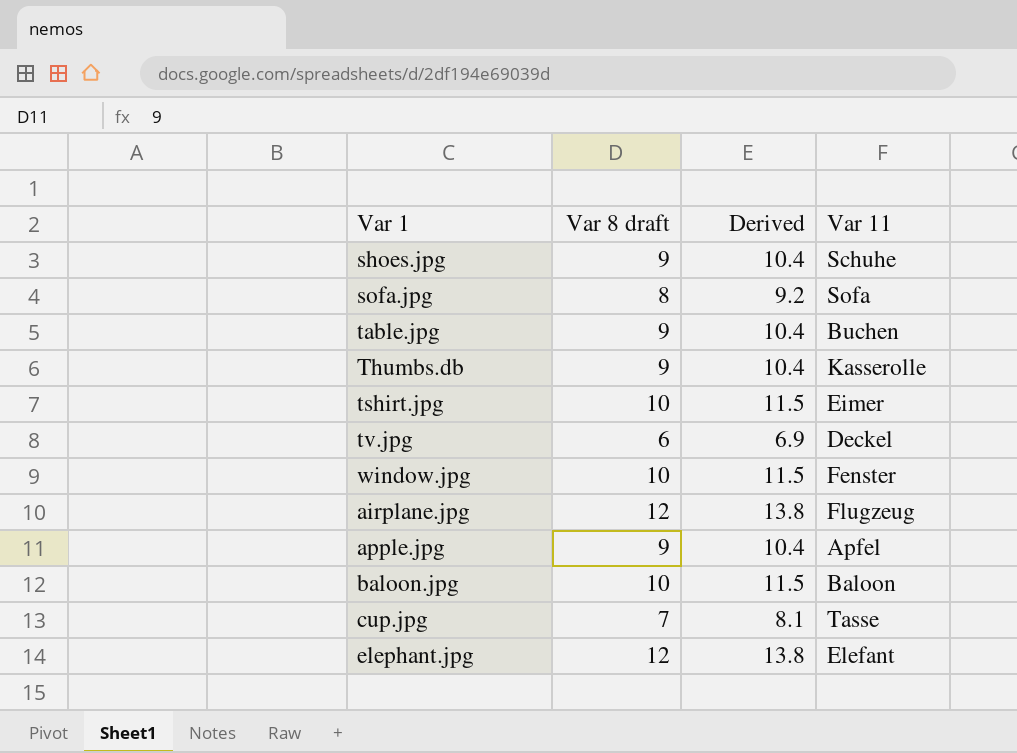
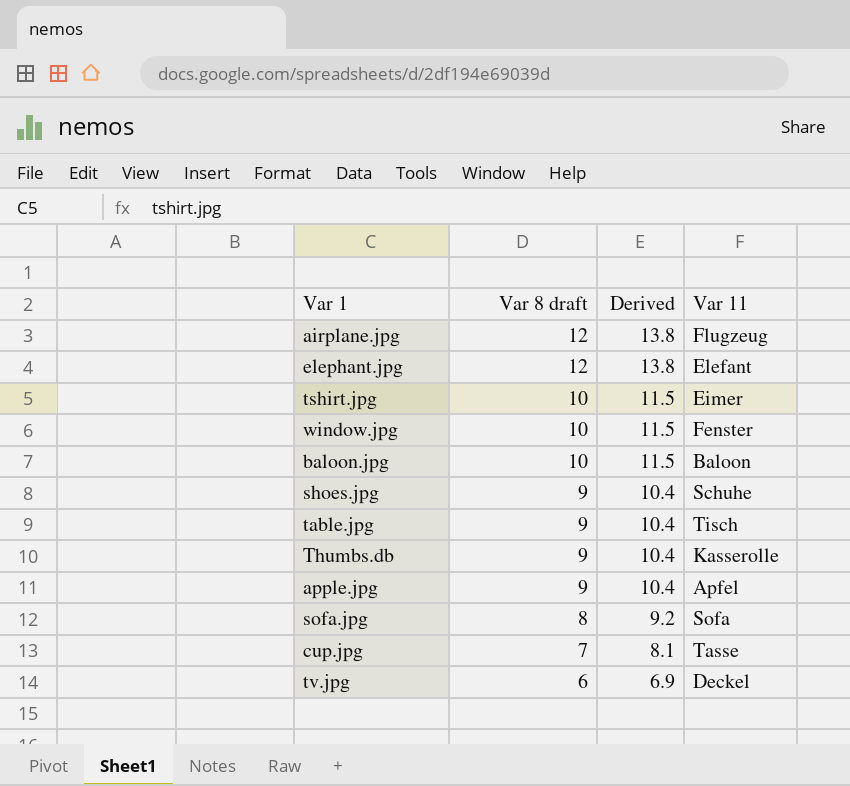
row order: none -> Var 8 draft descending
table.jpg | Var 11: Buchen -> Tisch

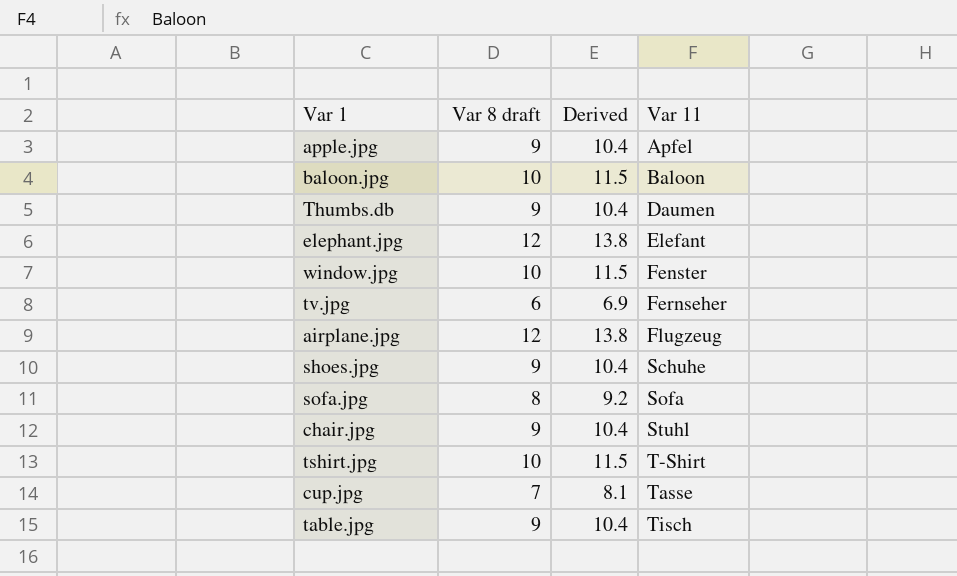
row order: Var 8 draft descending -> Var 11 ascending
Thumbs.db | Var 11: Kasserolle -> Daumen
tv.jpg | Var 11: Deckel -> Fernseher
row chair.jpg: none -> 9 | 10.4 | Stuhl
tshirt.jpg | Var 11: Eimer -> T-Shirt

